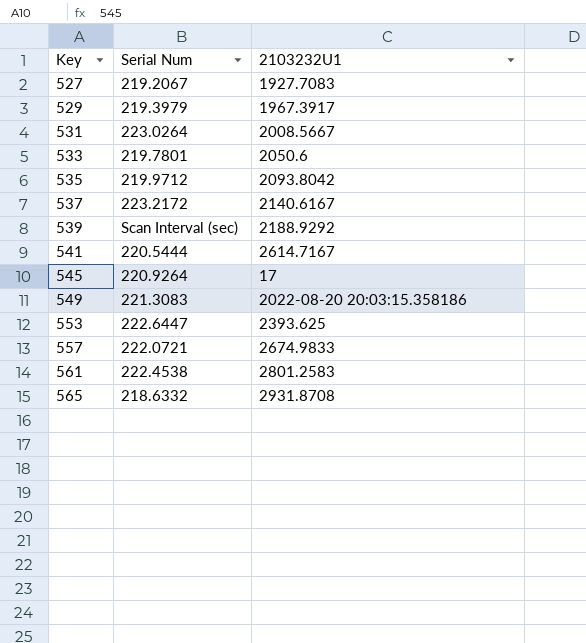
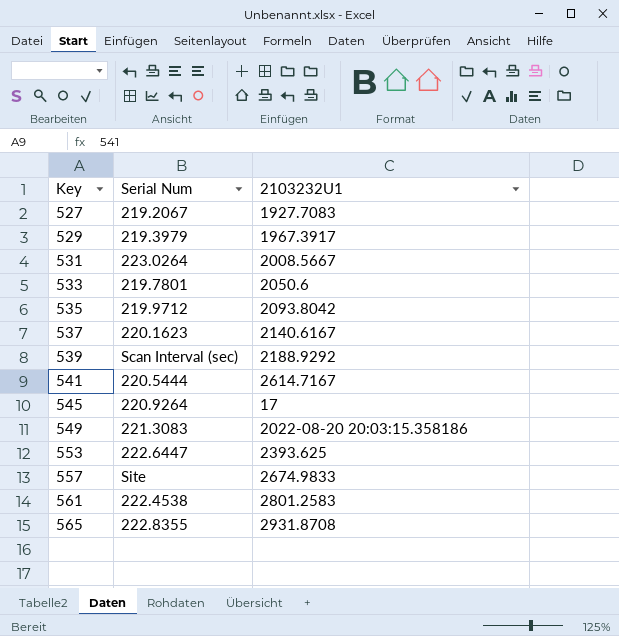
537 | Serial Num: 223.2172 -> 220.1623
557 | Serial Num: 222.0721 -> Site
565 | Serial Num: 218.6332 -> 222.8355

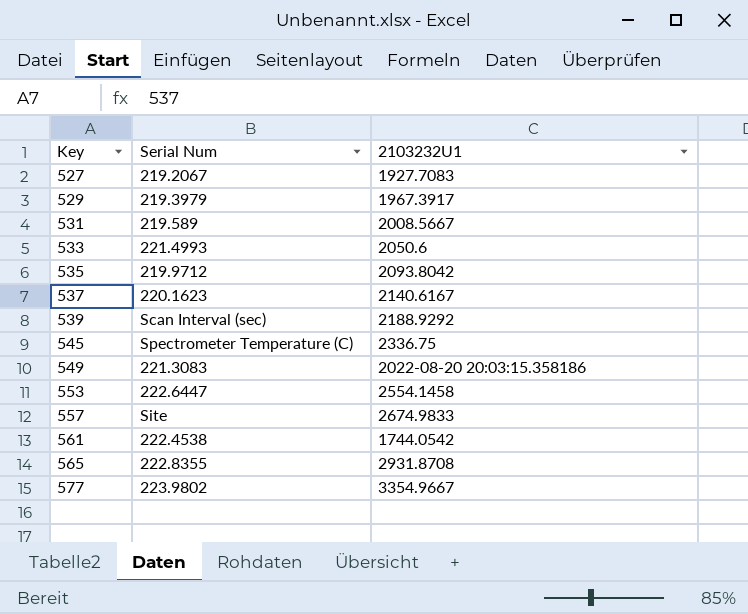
row 541: 220.5444 | 2614.7167 -> none
531 | Serial Num: 223.0264 -> 219.589
533 | Serial Num: 219.7801 -> 221.4993
545 | Serial Num: 220.9264 -> Spectrometer Temperature (C)
545 | 2103232U1: 17 -> 2336.75
553 | 2103232U1: 2393.625 -> 2554.1458
561 | 2103232U1: 2801.2583 -> 1744.0542
row 577: none -> 223.9802 | 3354.9667

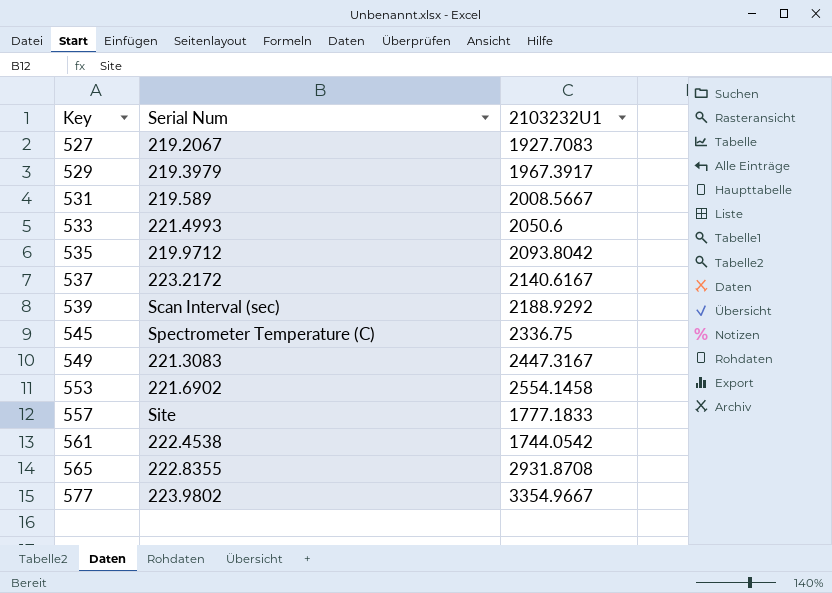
537 | Serial Num: 220.1623 -> 223.2172
549 | 2103232U1: 2022-08-20 20:03:15.358186 -> 2447.3167
553 | Serial Num: 222.6447 -> 221.6902
557 | 2103232U1: 2674.9833 -> 1777.1833

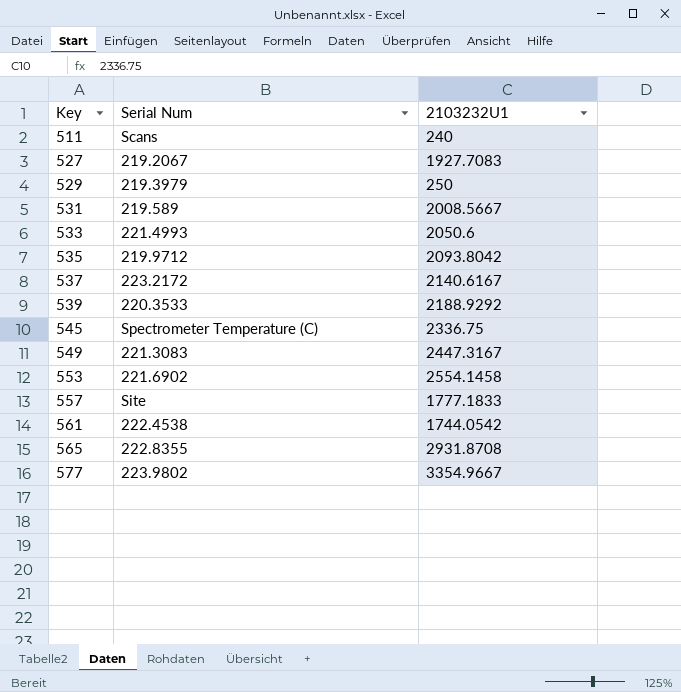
row 511: none -> Scans | 240
529 | 2103232U1: 1967.3917 -> 250
539 | Serial Num: Scan Interval (sec) -> 220.3533

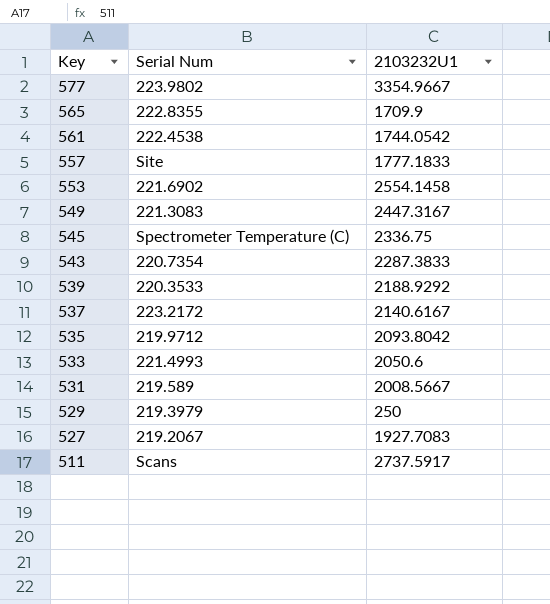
row order: Key ascending -> Key descending
565 | 2103232U1: 2931.8708 -> 1709.9
row 543: none -> 220.7354 | 2287.3833
511 | 2103232U1: 240 -> 2737.5917

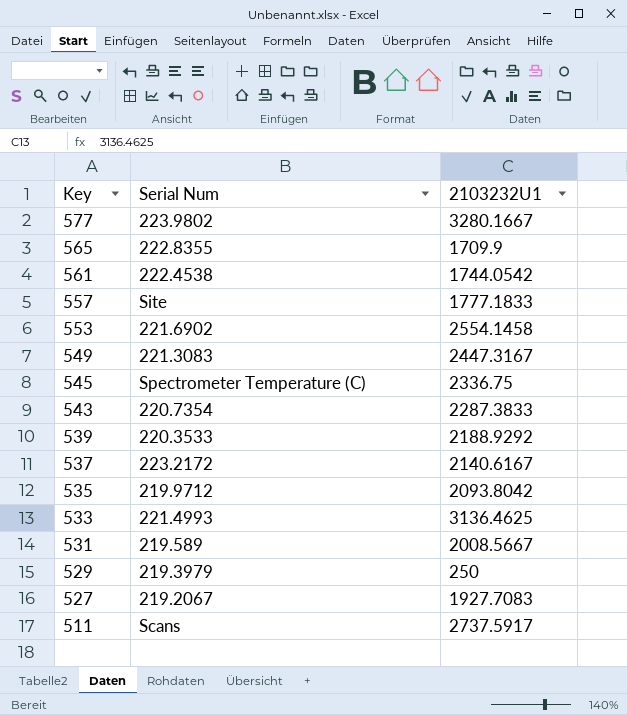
577 | 2103232U1: 3354.9667 -> 3280.1667
533 | 2103232U1: 2050.6 -> 3136.4625

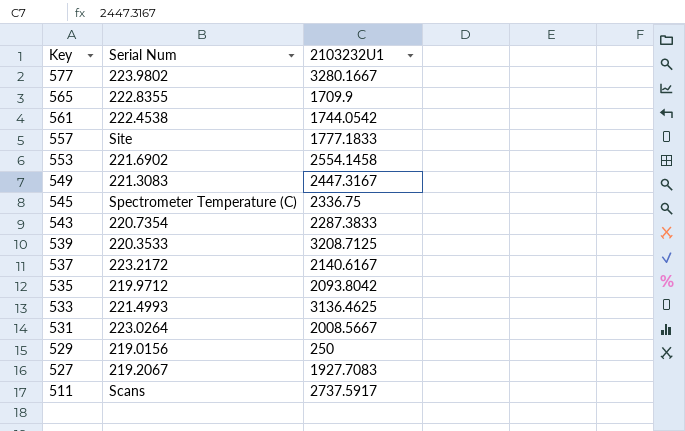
539 | 2103232U1: 2188.9292 -> 3208.7125
531 | Serial Num: 219.589 -> 223.0264
529 | Serial Num: 219.3979 -> 219.0156

